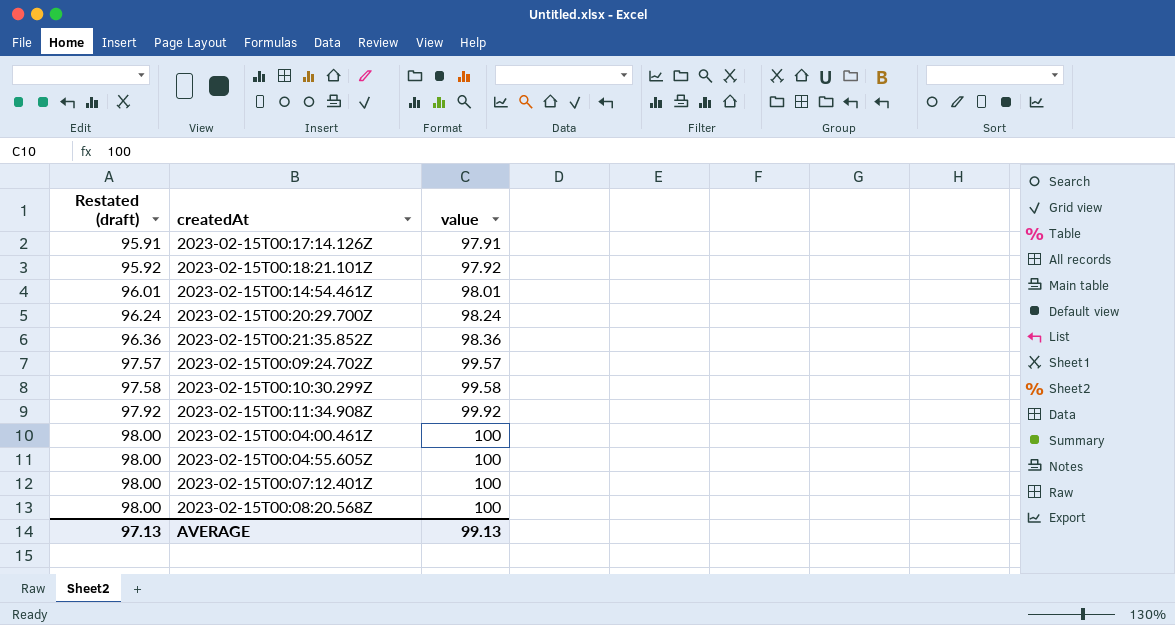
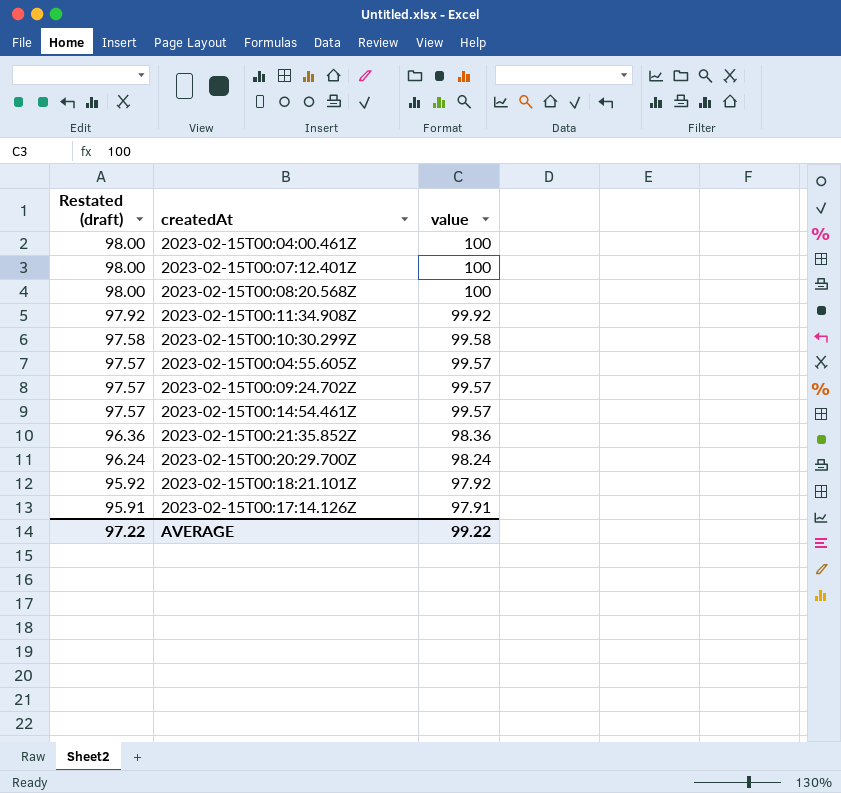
row order: Restated (draft) ascending -> Restated (draft) descending
2023-02-15T00:04:55.605Z | Restated (draft): 98.00 -> 97.57
2023-02-15T00:04:55.605Z | value: 100 -> 99.57
2023-02-15T00:14:54.461Z | Restated (draft): 96.01 -> 97.57
2023-02-15T00:14:54.461Z | value: 98.01 -> 99.57
AVERAGE | Restated (draft): 97.13 -> 97.22
AVERAGE | value: 99.13 -> 99.22

